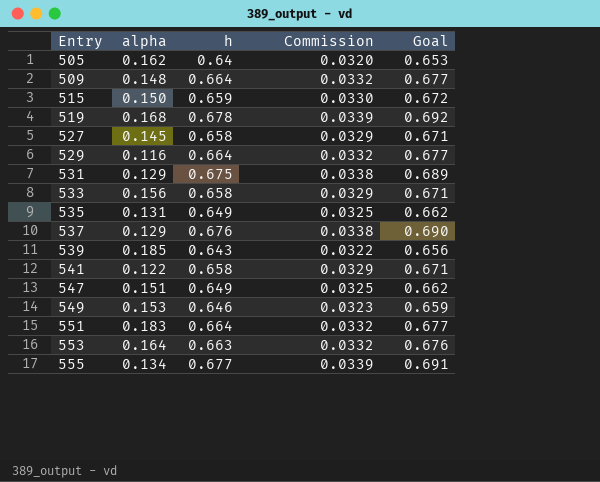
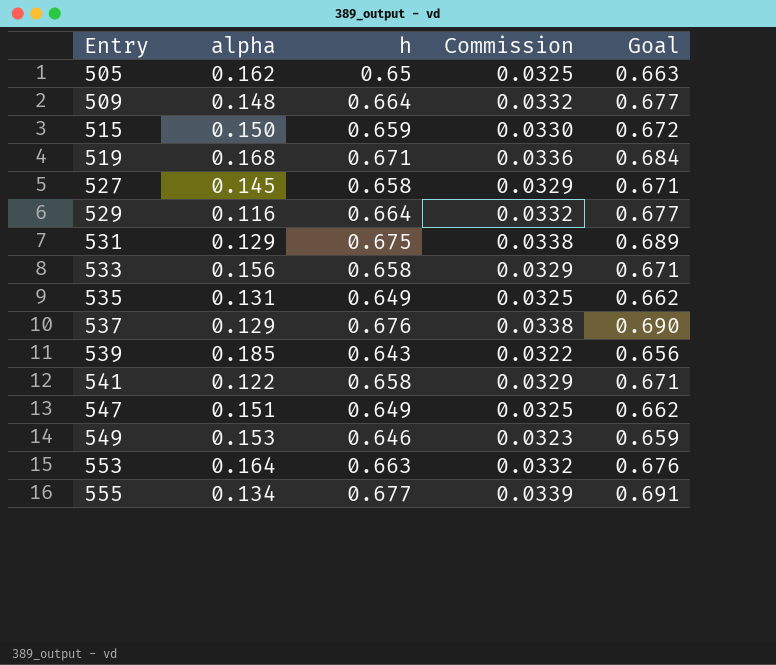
row 551: 0.183 | 0.664 | 0.0332 | 0.677 -> none
505 | h: 0.64 -> 0.65
505 | Commission: 0.0320 -> 0.0325
505 | Goal: 0.653 -> 0.663
519 | h: 0.678 -> 0.671
519 | Commission: 0.0339 -> 0.0336
519 | Goal: 0.692 -> 0.684

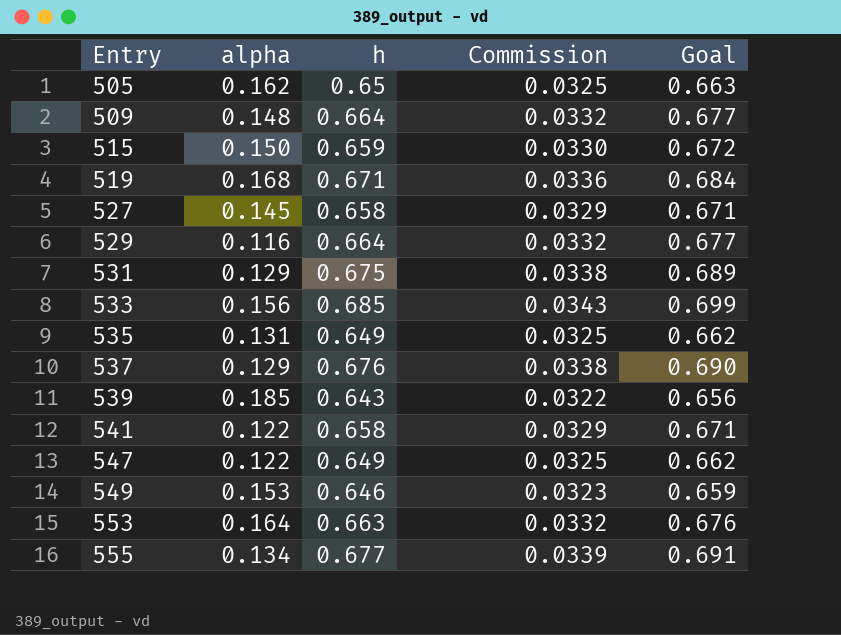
533 | h: 0.658 -> 0.685
533 | Commission: 0.0329 -> 0.0343
533 | Goal: 0.671 -> 0.699
547 | alpha: 0.151 -> 0.122

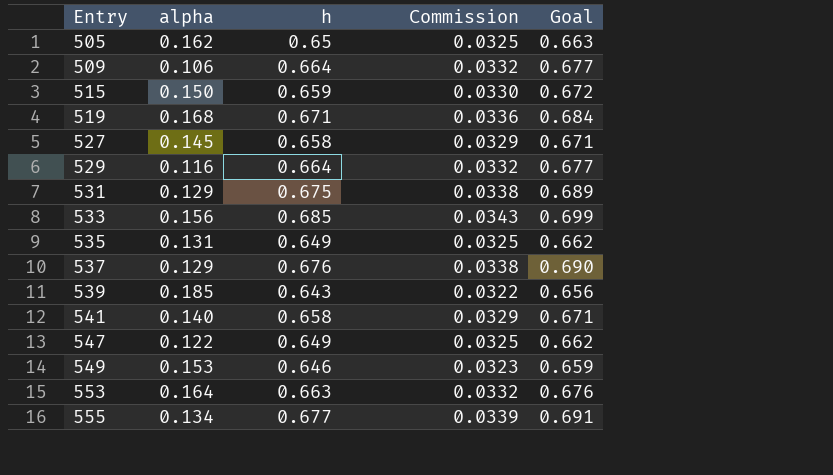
509 | alpha: 0.148 -> 0.106
541 | alpha: 0.122 -> 0.140

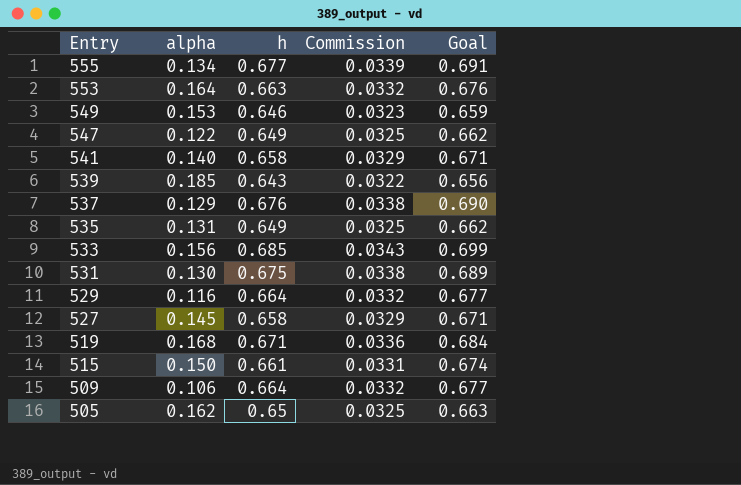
row order: Entry ascending -> Entry descending
531 | alpha: 0.129 -> 0.130
515 | h: 0.659 -> 0.661
515 | Commission: 0.0330 -> 0.0331
515 | Goal: 0.672 -> 0.674

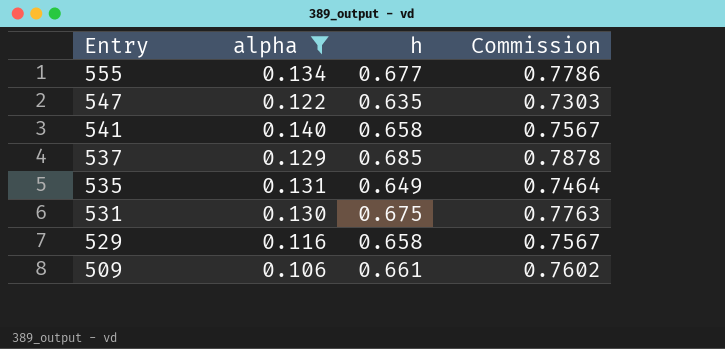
filter: none -> alpha <= 0.140
column Goal | formula: [h] * 1.02 -> none
column Commission | formula: [h] * 0.05 -> [h] * 1.15
547 | h: 0.649 -> 0.635
537 | h: 0.676 -> 0.685
529 | h: 0.664 -> 0.658
509 | h: 0.664 -> 0.661

